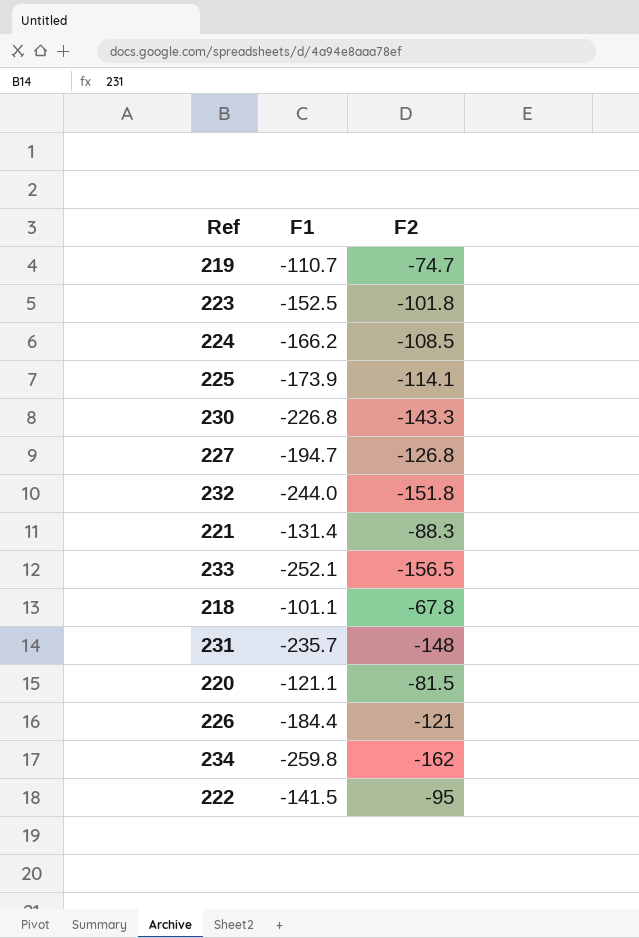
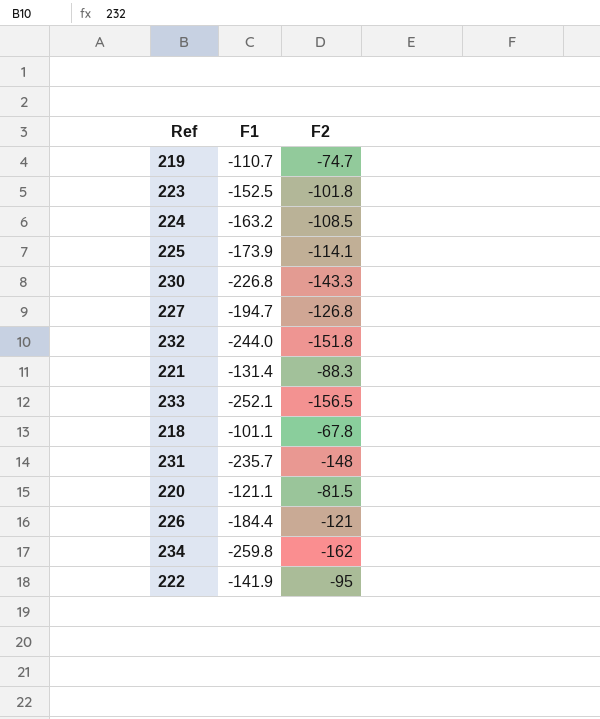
224 | F1: -166.2 -> -163.2
222 | F1: -141.5 -> -141.9

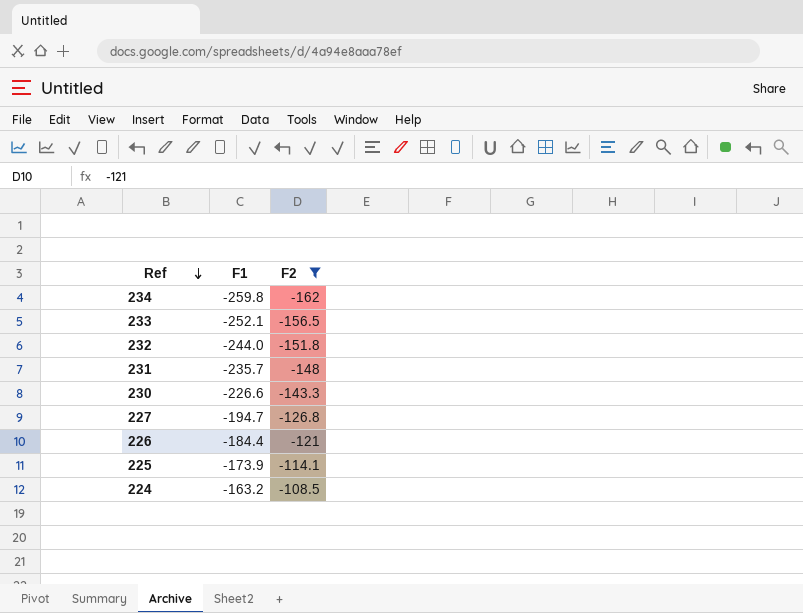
filter: none -> F2 <= -108.5
row order: none -> Ref descending
230 | F1: -226.8 -> -226.6

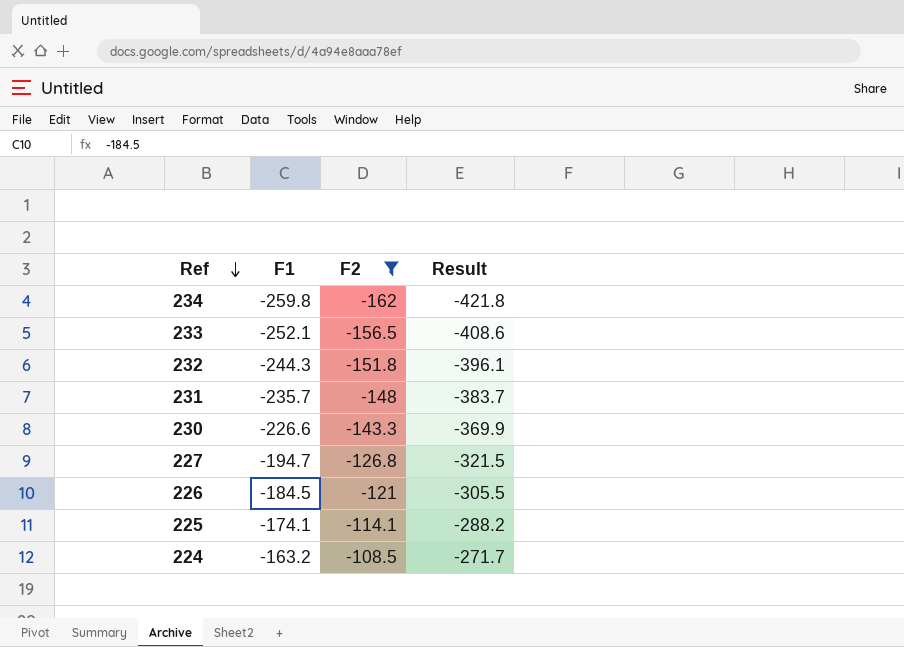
column Result | formula: none -> [F1] + [F2]
232 | F1: -244.0 -> -244.3
226 | F1: -184.4 -> -184.5
225 | F1: -173.9 -> -174.1

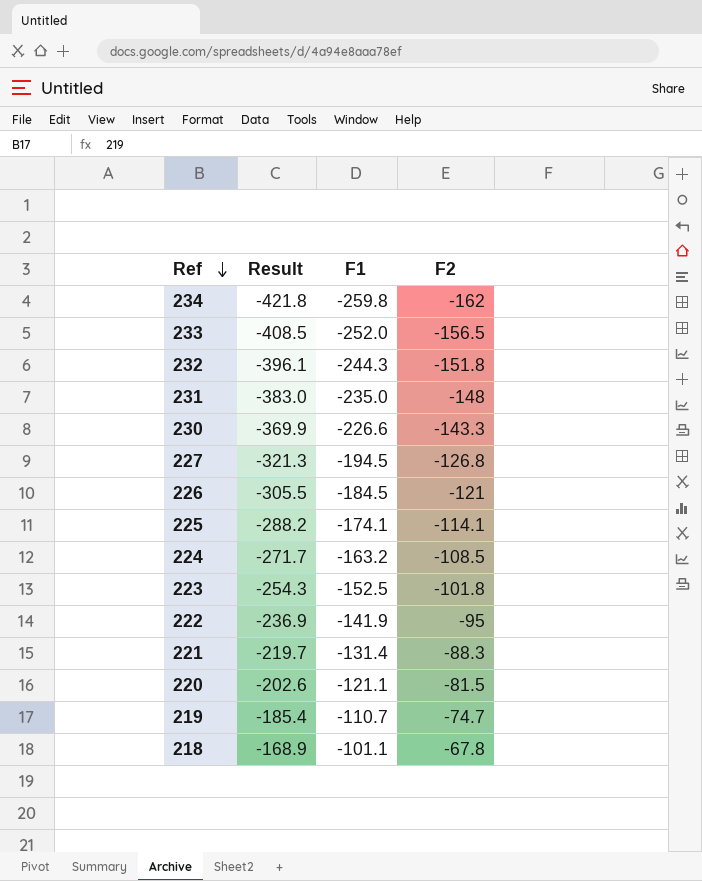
filter: F2 <= -108.5 -> none
column Result | position: 4 -> 2
233 | Result: -408.6 -> -408.5
233 | F1: -252.1 -> -252.0
231 | Result: -383.7 -> -383.0
231 | F1: -235.7 -> -235.0
227 | Result: -321.5 -> -321.3
227 | F1: -194.7 -> -194.5

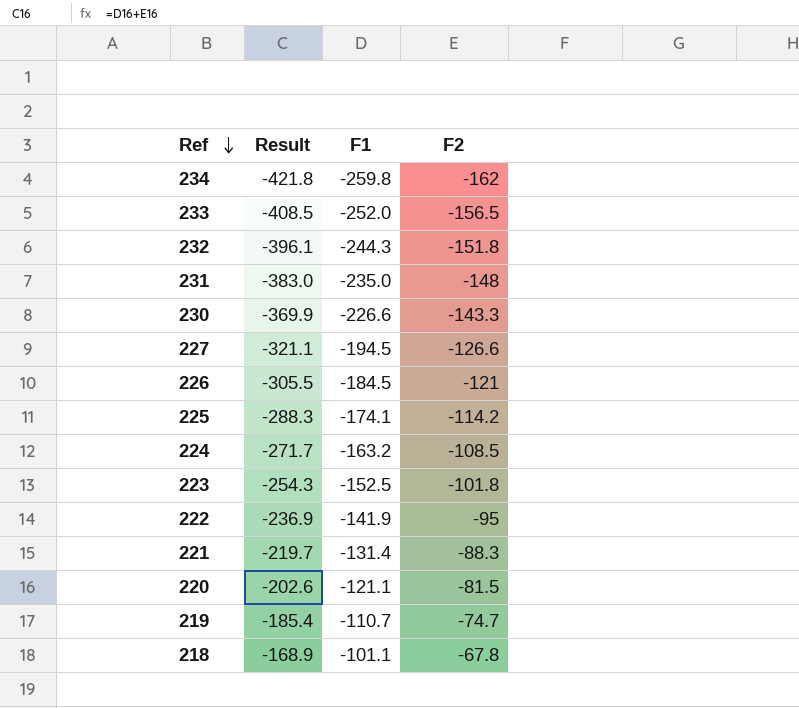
227 | Result: -321.3 -> -321.1
227 | F2: -126.8 -> -126.6
225 | Result: -288.2 -> -288.3
225 | F2: -114.1 -> -114.2

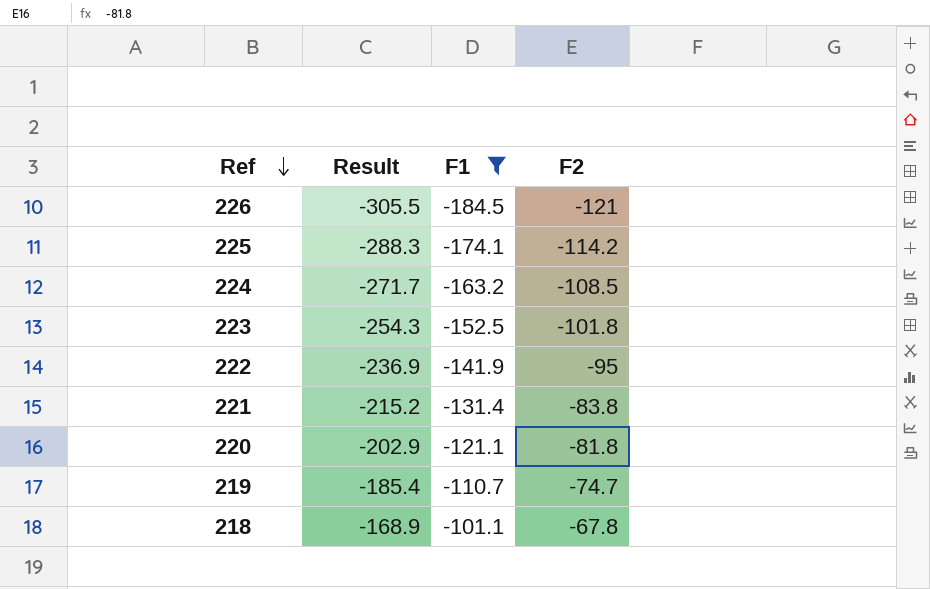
filter: none -> F1 >= -184.5
221 | Result: -219.7 -> -215.2
221 | F2: -88.3 -> -83.8
220 | Result: -202.6 -> -202.9
220 | F2: -81.5 -> -81.8

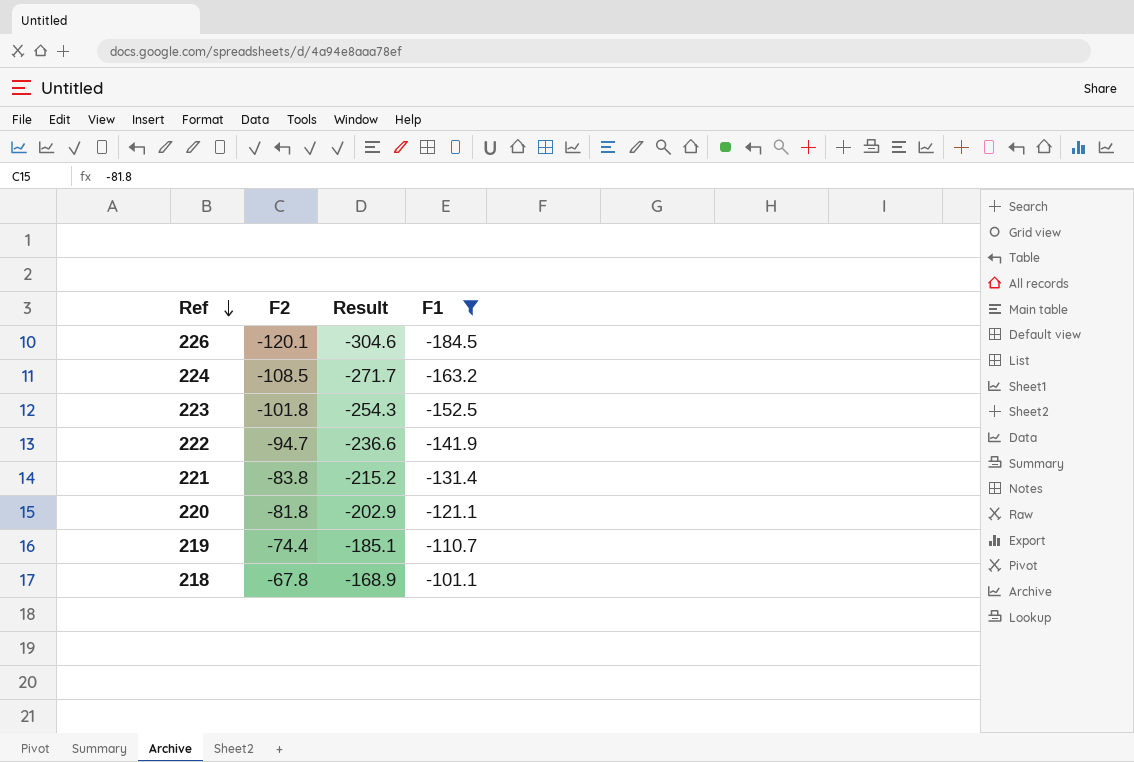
column F2 | position: 4 -> 2
row 225: -288.3 | -174.1 | -114.2 -> none
226 | F2: -121 -> -120.1
226 | Result: -305.5 -> -304.6
222 | F2: -95 -> -94.7
222 | Result: -236.9 -> -236.6
219 | F2: -74.7 -> -74.4
219 | Result: -185.4 -> -185.1

